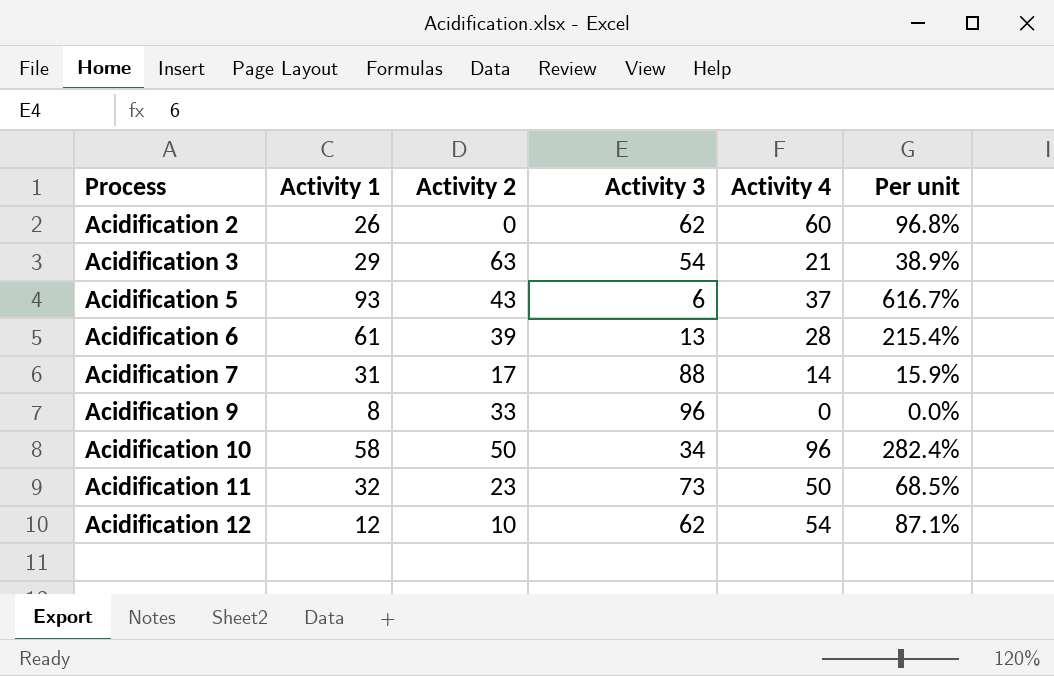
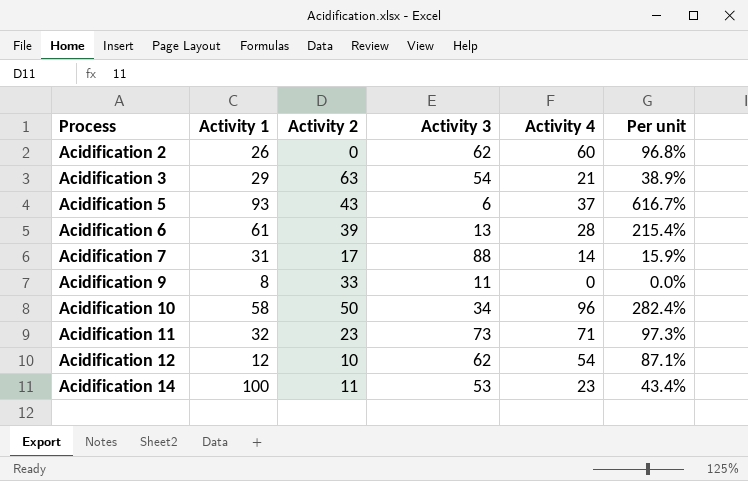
Acidification 9 | Activity 3: 96 -> 11
Acidification 11 | Activity 4: 50 -> 71
Acidification 11 | Per unit: 68.5% -> 97.3%
row Acidification 14: none -> 100 | 11 | 53 | 23 | 43.4%

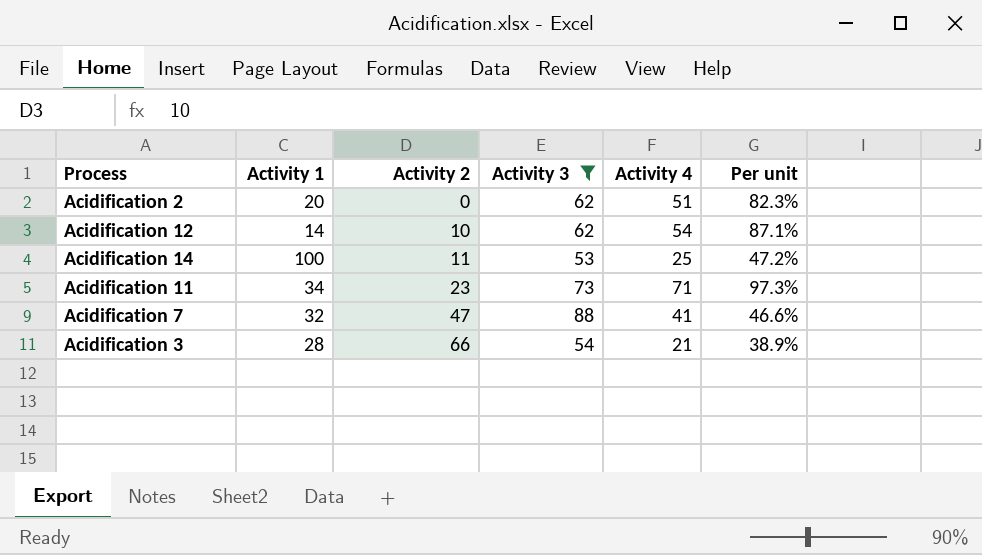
filter: none -> Activity 3 >= 53
row order: Process ascending -> Activity 2 ascending
Acidification 2 | Activity 1: 26 -> 20
Acidification 2 | Activity 4: 60 -> 51
Acidification 2 | Per unit: 96.8% -> 82.3%
Acidification 12 | Activity 1: 12 -> 14
Acidification 14 | Activity 4: 23 -> 25
Acidification 14 | Per unit: 43.4% -> 47.2%
Acidification 11 | Activity 1: 32 -> 34
Acidification 7 | Activity 1: 31 -> 32
Acidification 7 | Activity 2: 17 -> 47
Acidification 7 | Activity 4: 14 -> 41
Acidification 7 | Per unit: 15.9% -> 46.6%
Acidification 3 | Activity 1: 29 -> 28
Acidification 3 | Activity 2: 63 -> 66

